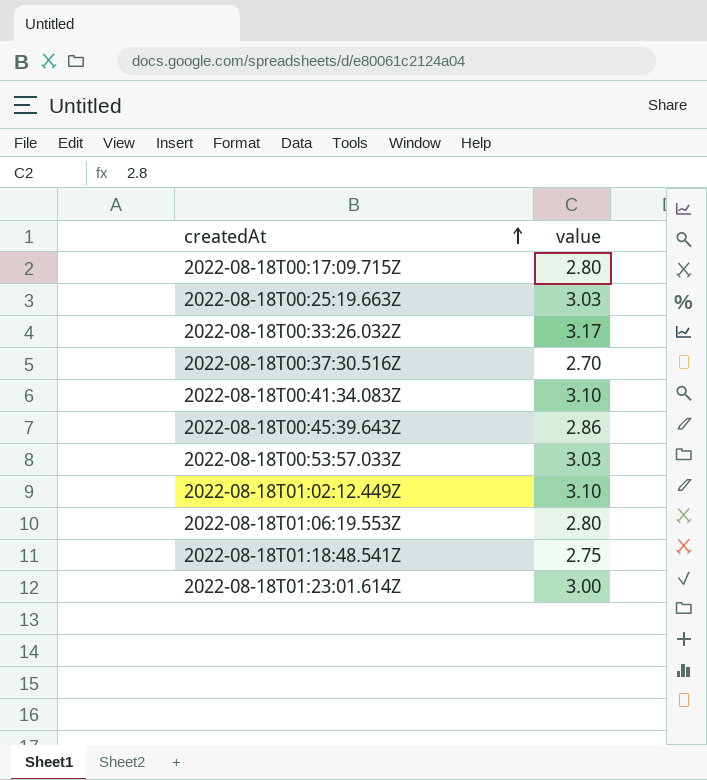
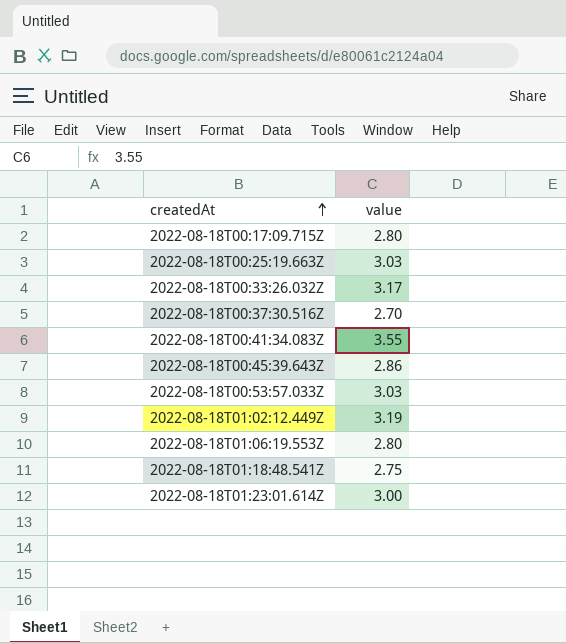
2022-08-18T00:41:34.083Z | value: 3.10 -> 3.55
2022-08-18T01:02:12.449Z | value: 3.10 -> 3.19

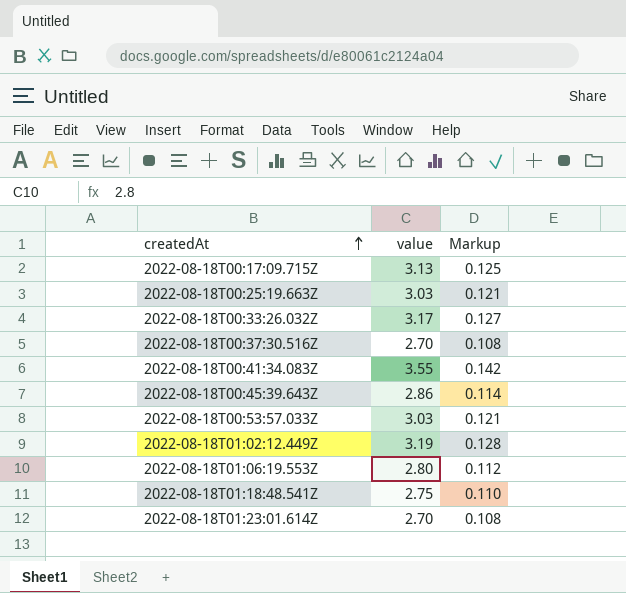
column Markup | formula: none -> [value] * 0.04
2022-08-18T00:17:09.715Z | value: 2.80 -> 3.13
2022-08-18T01:23:01.614Z | value: 3.00 -> 2.70

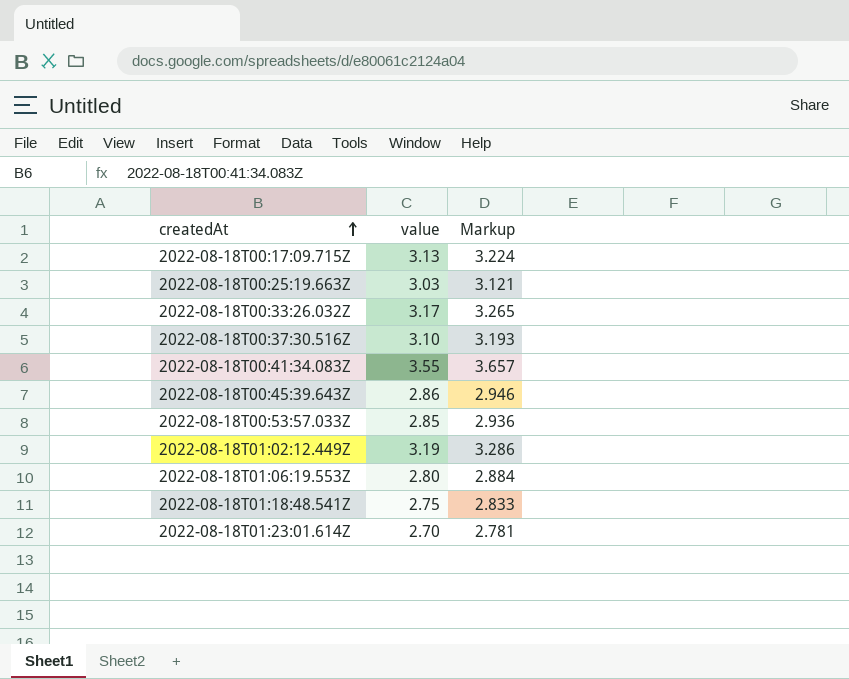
column Markup | formula: [value] * 0.04 -> [value] * 1.03
2022-08-18T00:37:30.516Z | value: 2.70 -> 3.10
2022-08-18T00:53:57.033Z | value: 3.03 -> 2.85

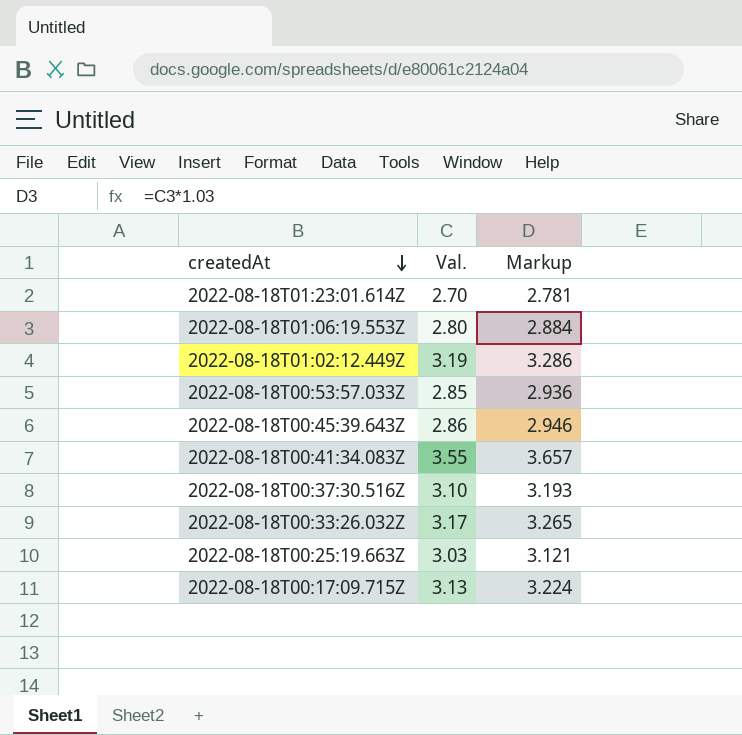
row order: createdAt ascending -> createdAt descending
column name: value -> Val.
row 2022-08-18T01:18:48.541Z: 2.75 | 2.833 -> none

